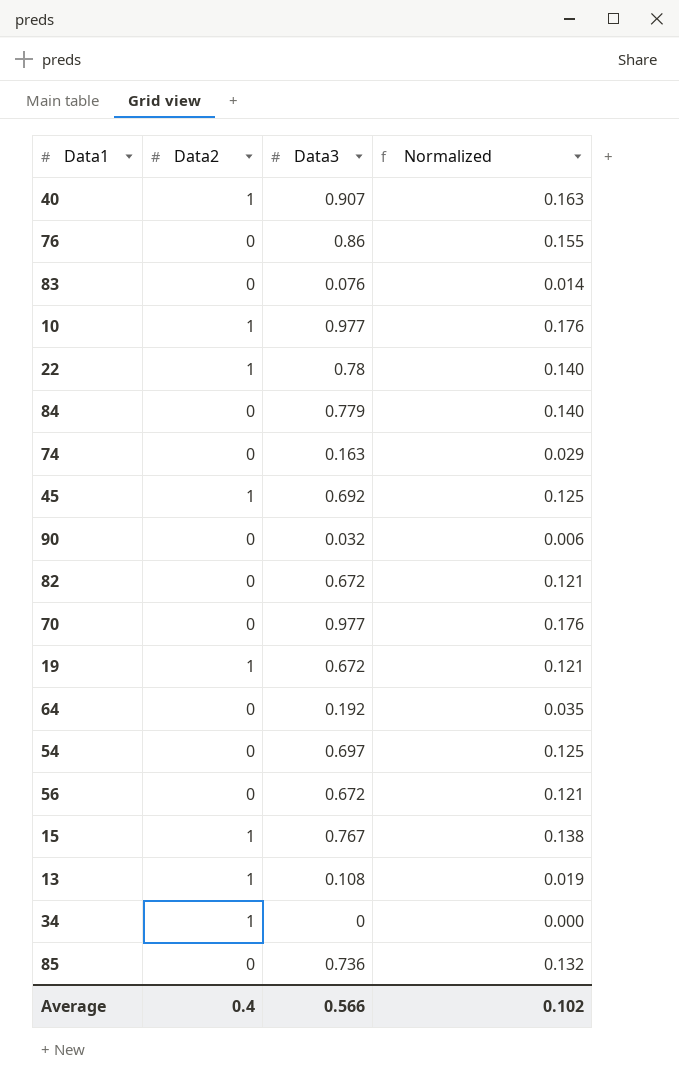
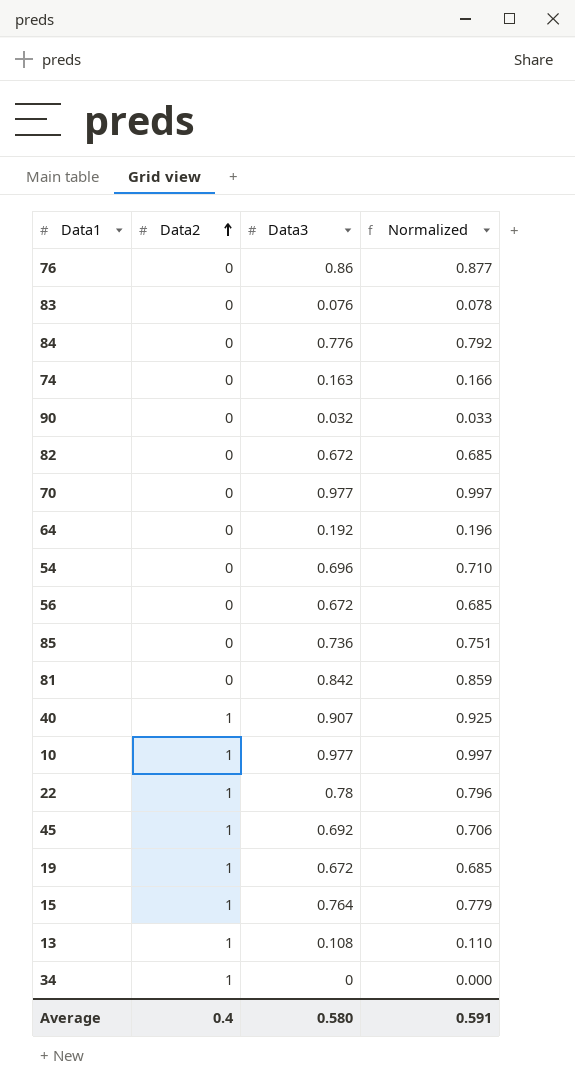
row order: none -> Data2 ascending
column Normalized | formula: [Data3] * 0.18 -> [Data3] * 1.02
84 | Data3: 0.779 -> 0.776
54 | Data3: 0.697 -> 0.696
row 81: none -> 0 | 0.842 | 0.859
15 | Data3: 0.767 -> 0.764
Average | Data3: 0.566 -> 0.580
Average | Normalized: 0.102 -> 0.591

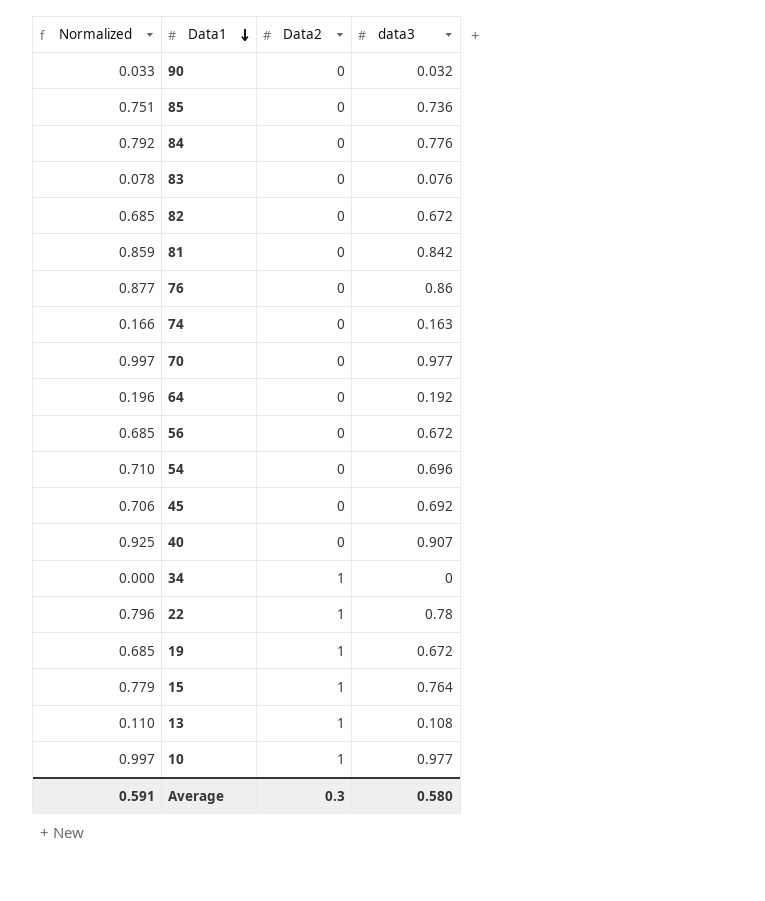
row order: Data2 ascending -> Data1 descending
column Normalized | position: 4 -> 1
column name: Data3 -> data3
45 | Data2: 1 -> 0
40 | Data2: 1 -> 0
Average | Data2: 0.4 -> 0.3

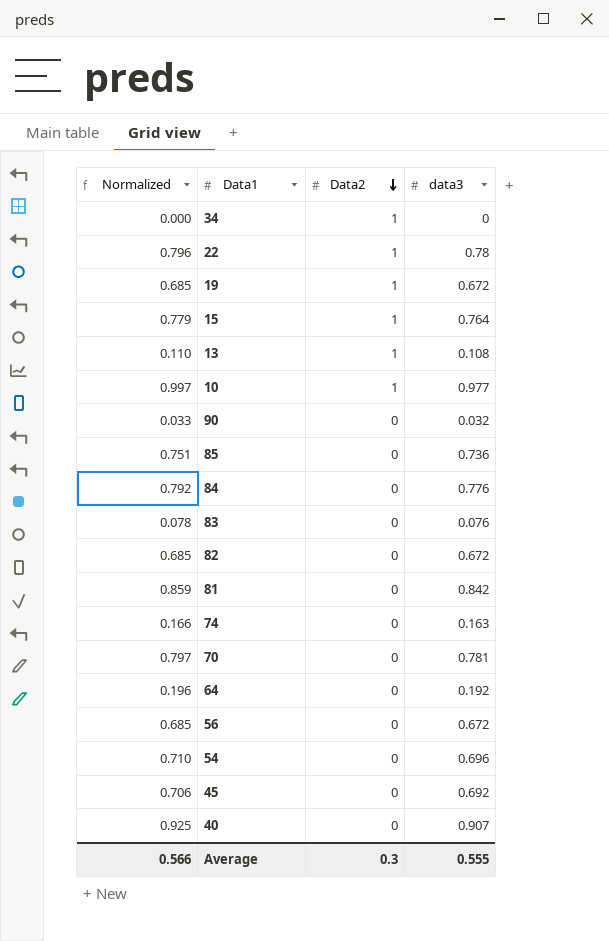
row order: Data1 descending -> Data2 descending
row 76: 0.877 | 0 | 0.86 -> none
70 | Normalized: 0.997 -> 0.797
70 | data3: 0.977 -> 0.781
Average | Normalized: 0.591 -> 0.566
Average | data3: 0.580 -> 0.555

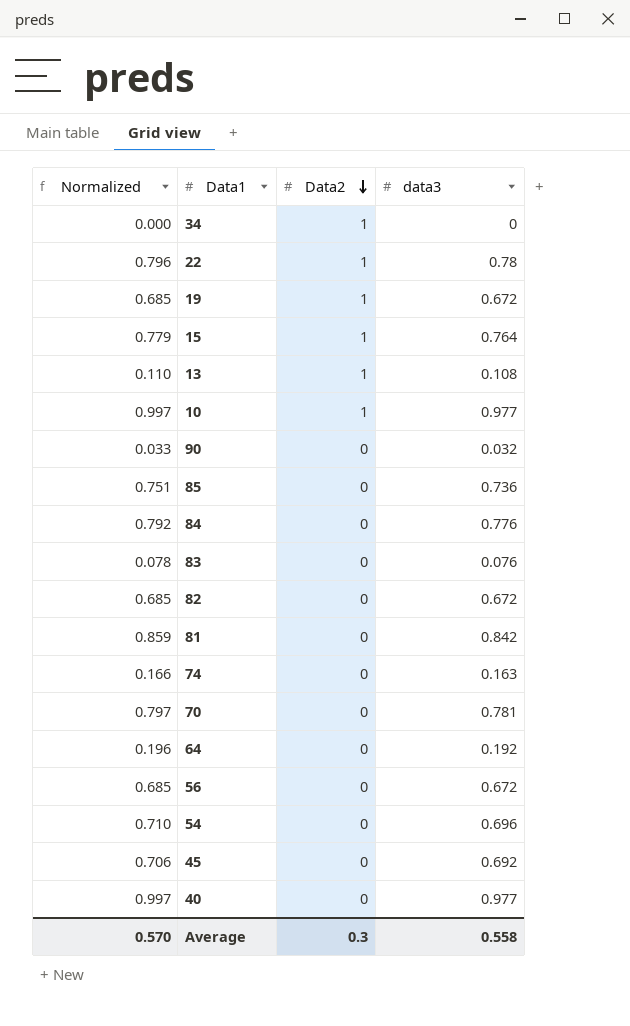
40 | Normalized: 0.925 -> 0.997
40 | data3: 0.907 -> 0.977
Average | Normalized: 0.566 -> 0.570
Average | data3: 0.555 -> 0.558

